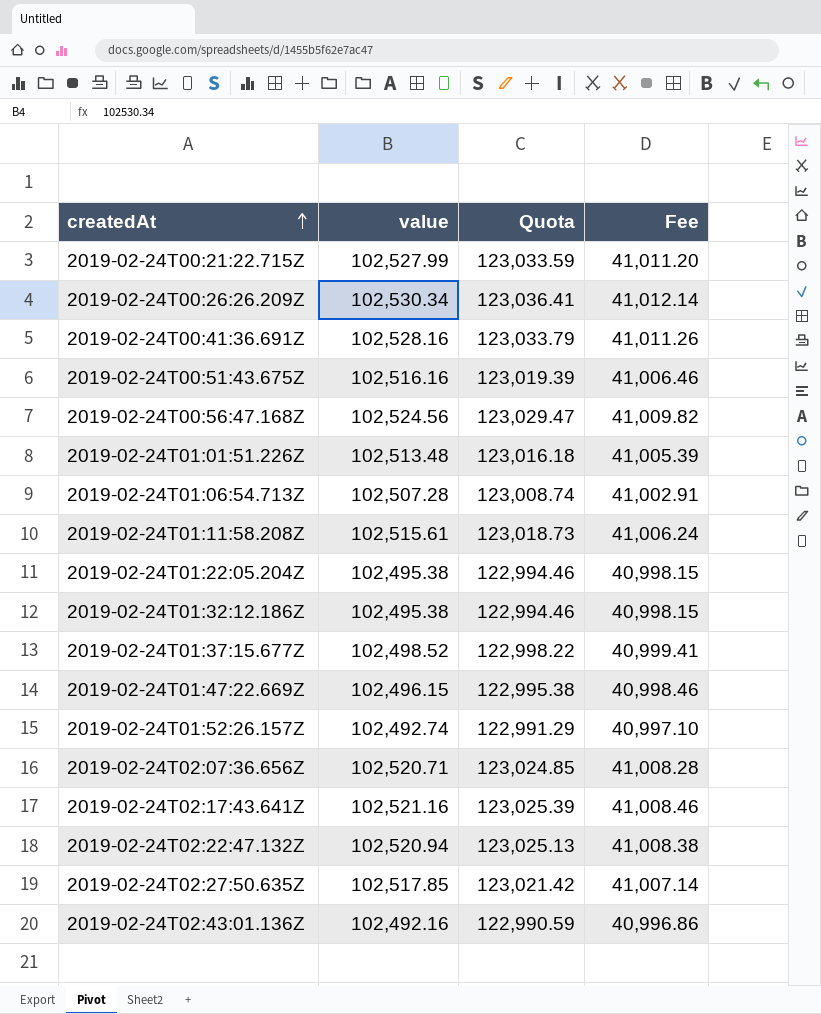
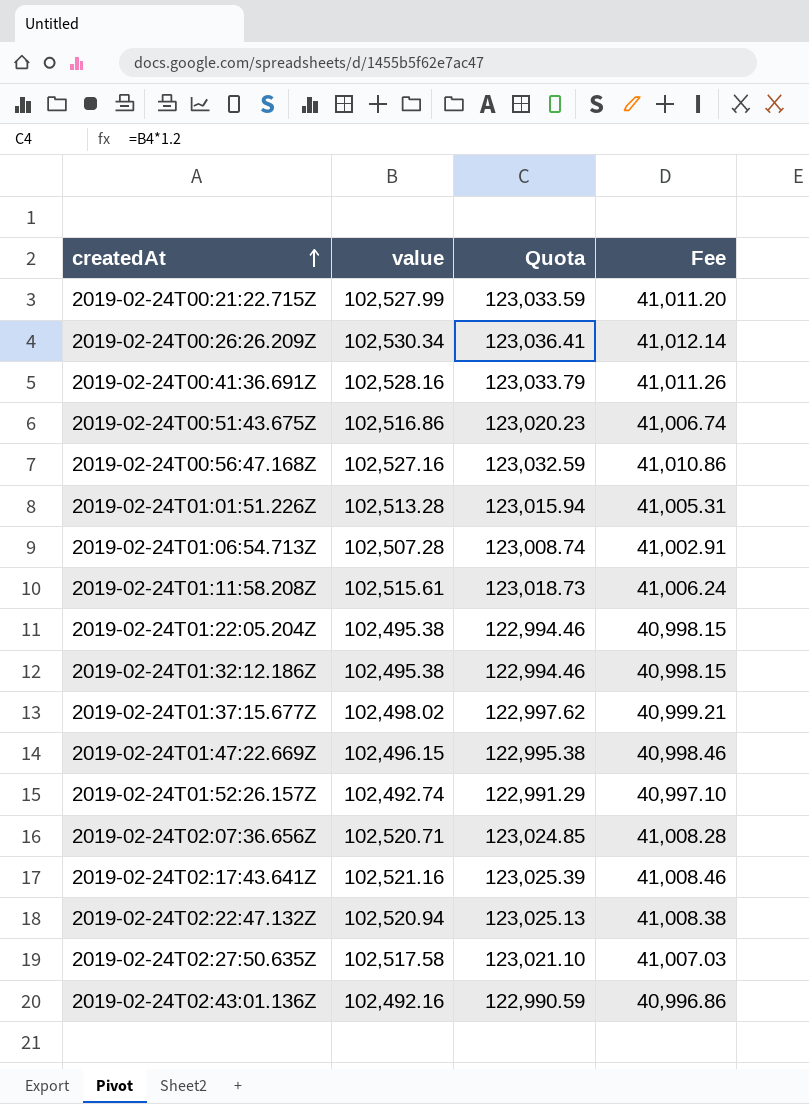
2019-02-24T00:51:43.675Z | value: 102,516.16 -> 102,516.86
2019-02-24T00:51:43.675Z | Quota: 123,019.39 -> 123,020.23
2019-02-24T00:51:43.675Z | Fee: 41,006.46 -> 41,006.74
2019-02-24T00:56:47.168Z | value: 102,524.56 -> 102,527.16
2019-02-24T00:56:47.168Z | Quota: 123,029.47 -> 123,032.59
2019-02-24T00:56:47.168Z | Fee: 41,009.82 -> 41,010.86
2019-02-24T01:01:51.226Z | value: 102,513.48 -> 102,513.28
2019-02-24T01:01:51.226Z | Quota: 123,016.18 -> 123,015.94
2019-02-24T01:01:51.226Z | Fee: 41,005.39 -> 41,005.31
2019-02-24T01:37:15.677Z | value: 102,498.52 -> 102,498.02
2019-02-24T01:37:15.677Z | Quota: 122,998.22 -> 122,997.62
2019-02-24T01:37:15.677Z | Fee: 40,999.41 -> 40,999.21
2019-02-24T02:27:50.635Z | value: 102,517.85 -> 102,517.58
2019-02-24T02:27:50.635Z | Quota: 123,021.42 -> 123,021.10
2019-02-24T02:27:50.635Z | Fee: 41,007.14 -> 41,007.03

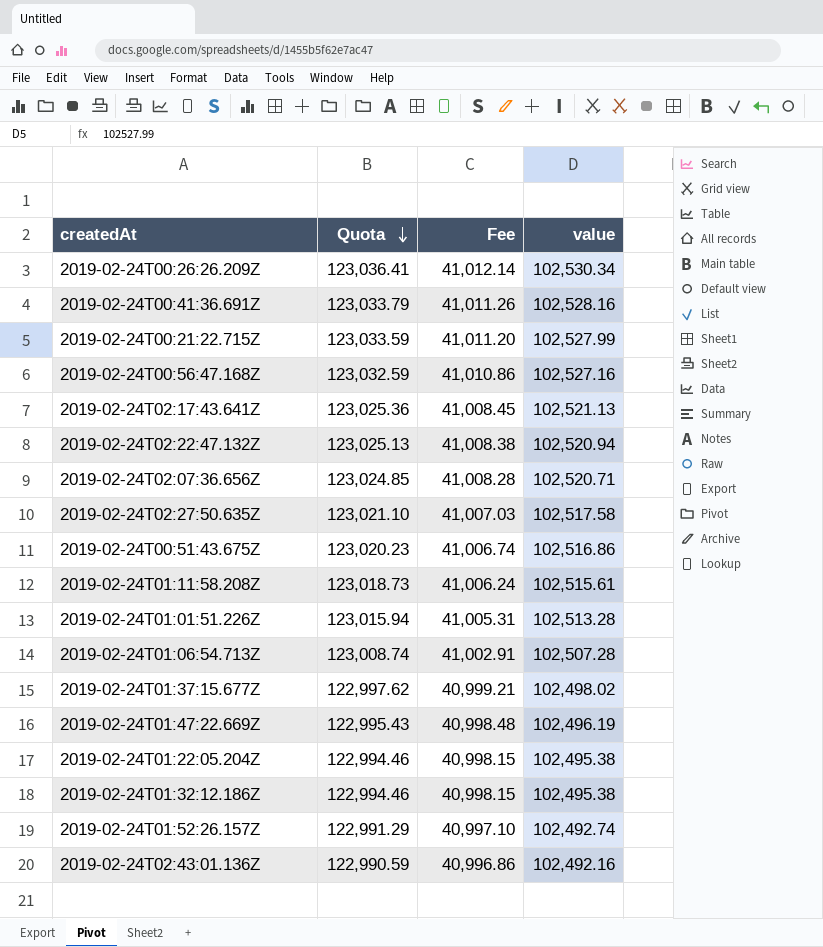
row order: createdAt ascending -> Quota descending
column value | position: 2 -> 4
2019-02-24T02:17:43.641Z | Quota: 123,025.39 -> 123,025.36
2019-02-24T02:17:43.641Z | Fee: 41,008.46 -> 41,008.45
2019-02-24T02:17:43.641Z | value: 102,521.16 -> 102,521.13
2019-02-24T01:47:22.669Z | Quota: 122,995.38 -> 122,995.43
2019-02-24T01:47:22.669Z | Fee: 40,998.46 -> 40,998.48
2019-02-24T01:47:22.669Z | value: 102,496.15 -> 102,496.19

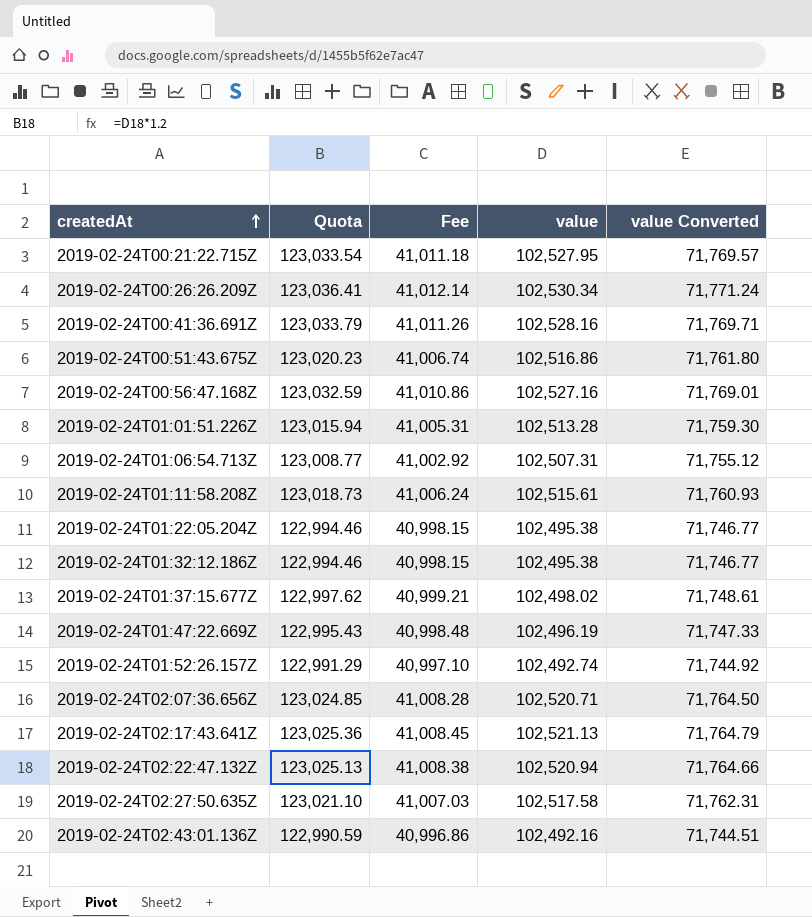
row order: Quota descending -> createdAt ascending
column value Converted | formula: none -> [value] * 0.7
2019-02-24T00:21:22.715Z | Quota: 123,033.59 -> 123,033.54
2019-02-24T00:21:22.715Z | Fee: 41,011.20 -> 41,011.18
2019-02-24T00:21:22.715Z | value: 102,527.99 -> 102,527.95
2019-02-24T01:06:54.713Z | Quota: 123,008.74 -> 123,008.77
2019-02-24T01:06:54.713Z | Fee: 41,002.91 -> 41,002.92
2019-02-24T01:06:54.713Z | value: 102,507.28 -> 102,507.31

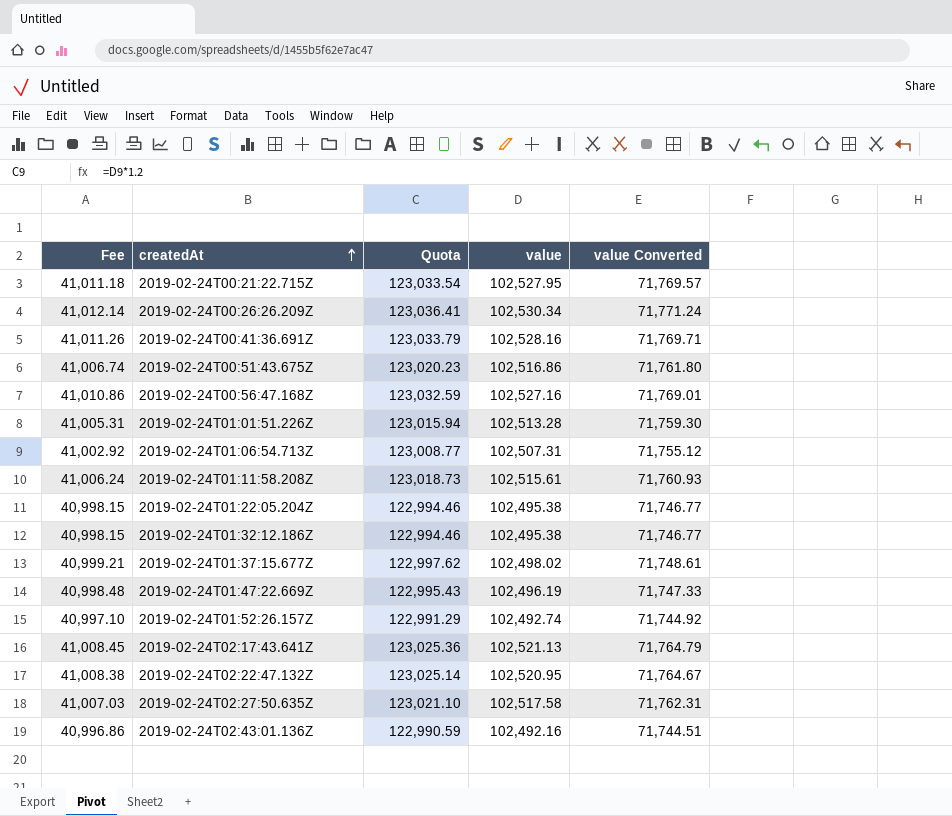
column Fee | position: 3 -> 1
row 2019-02-24T02:07:36.656Z: 123,024.85 | 41,008.28 | 102,520.71 | 71,764.50 -> none
2019-02-24T02:22:47.132Z | Quota: 123,025.13 -> 123,025.14
2019-02-24T02:22:47.132Z | value: 102,520.94 -> 102,520.95
2019-02-24T02:22:47.132Z | value Converted: 71,764.66 -> 71,764.67

